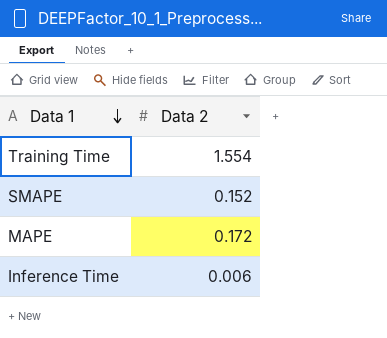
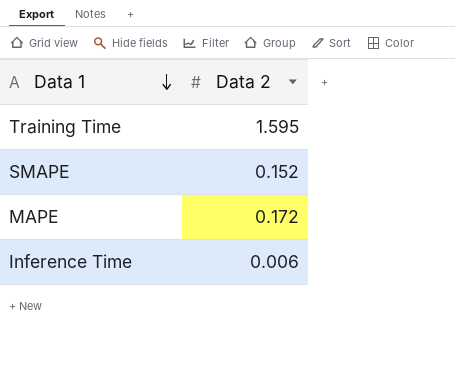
Training Time | Data 2: 1.554 -> 1.595

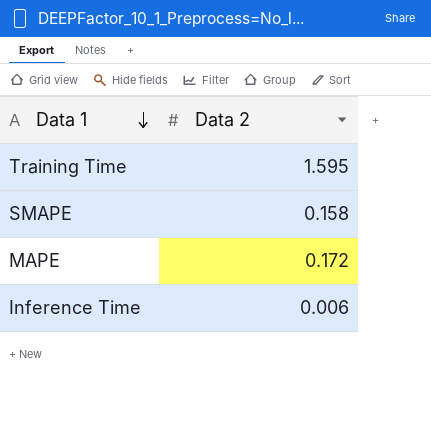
SMAPE | Data 2: 0.152 -> 0.158

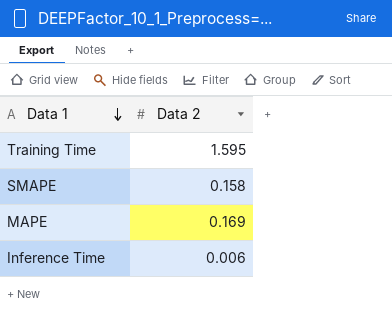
MAPE | Data 2: 0.172 -> 0.169

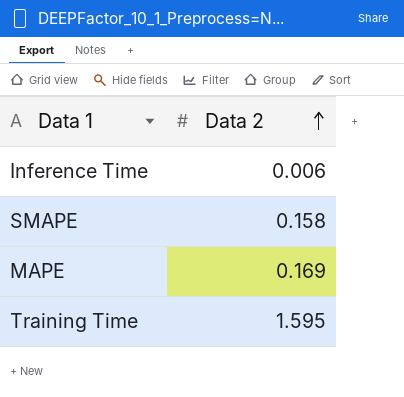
row order: Data 1 descending -> Data 2 ascending

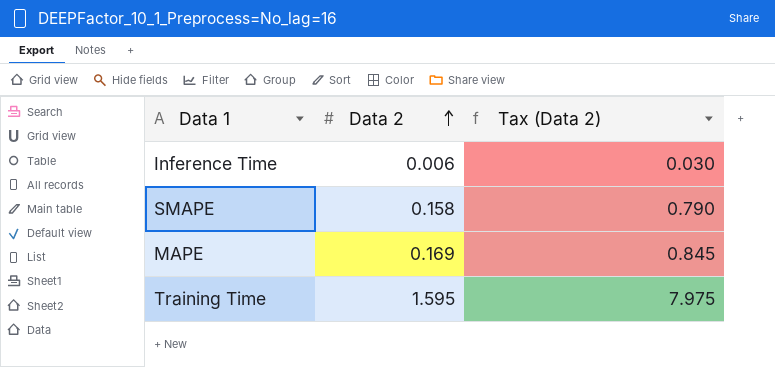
column Tax (Data 2) | formula: none -> [Data 2] * 5

